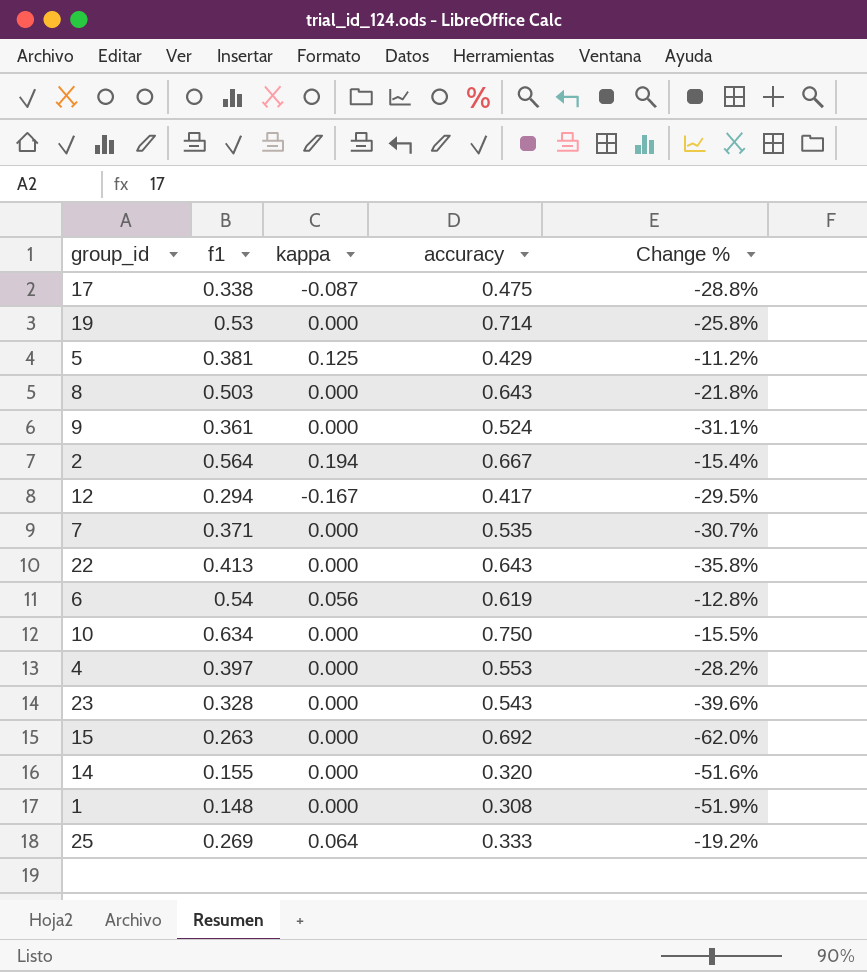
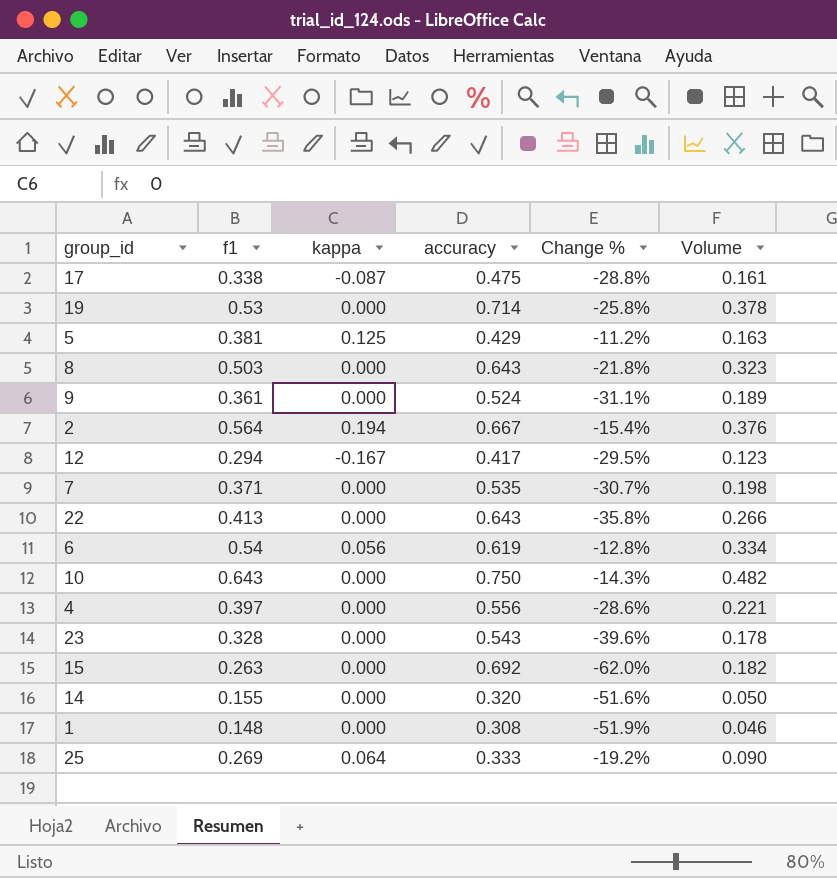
column Volume | formula: none -> [f1] * [accuracy]
10 | f1: 0.634 -> 0.643
10 | Change %: -15.5% -> -14.3%
4 | accuracy: 0.553 -> 0.556
4 | Change %: -28.2% -> -28.6%

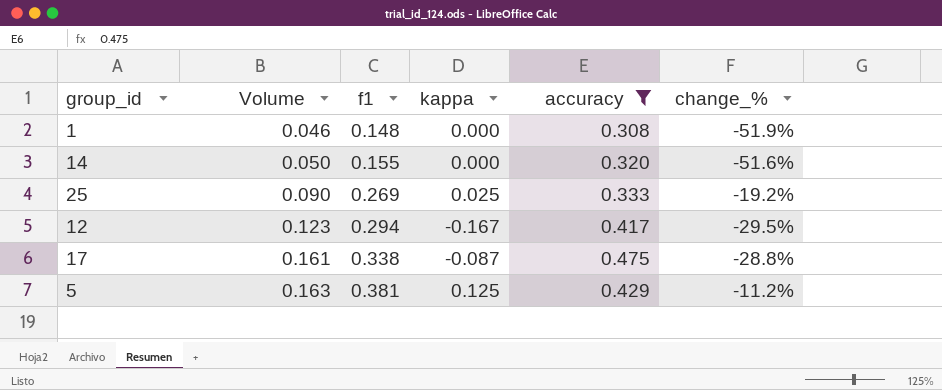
filter: none -> accuracy <= 0.475
row order: none -> Volume ascending
column Volume | position: 6 -> 2
column name: Change % -> change_%
25 | kappa: 0.064 -> 0.025

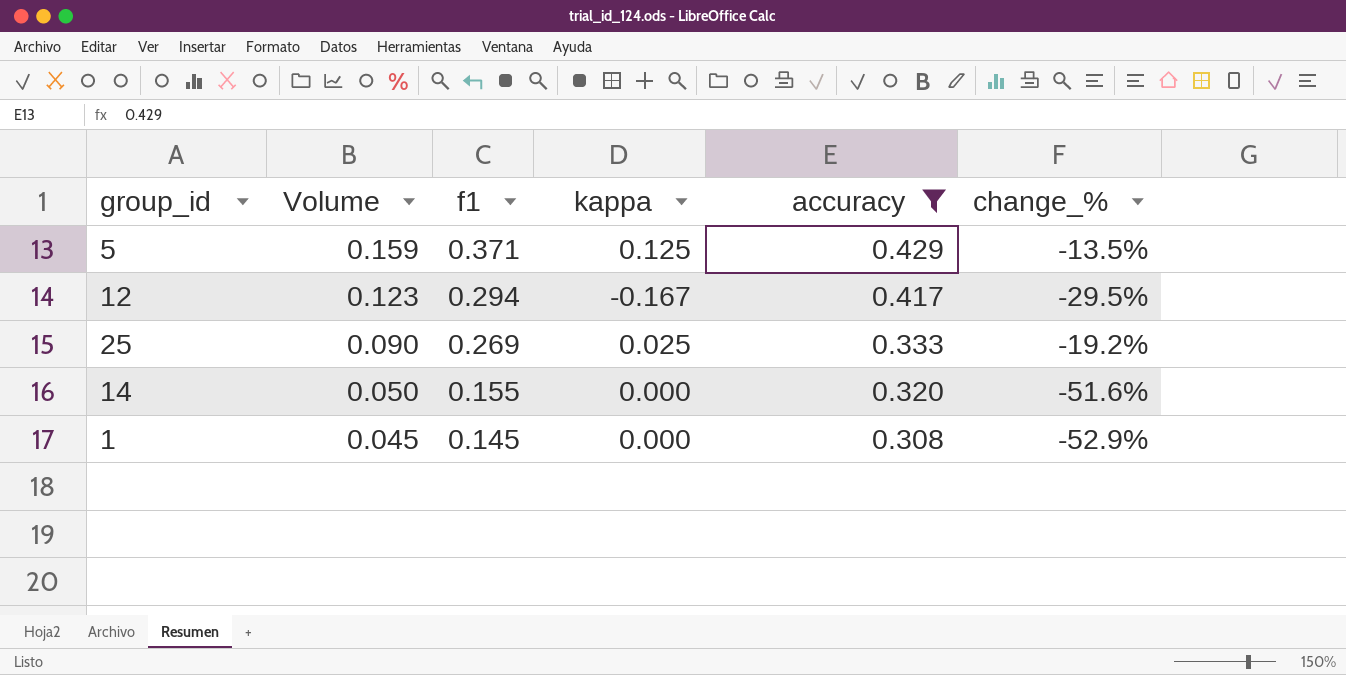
row order: Volume ascending -> Volume descending
row 17: 0.161 | 0.338 | -0.087 | 0.475 | -28.8% -> none
5 | Volume: 0.163 -> 0.159
5 | f1: 0.381 -> 0.371
5 | change_%: -11.2% -> -13.5%
1 | Volume: 0.046 -> 0.045
1 | f1: 0.148 -> 0.145
1 | change_%: -51.9% -> -52.9%

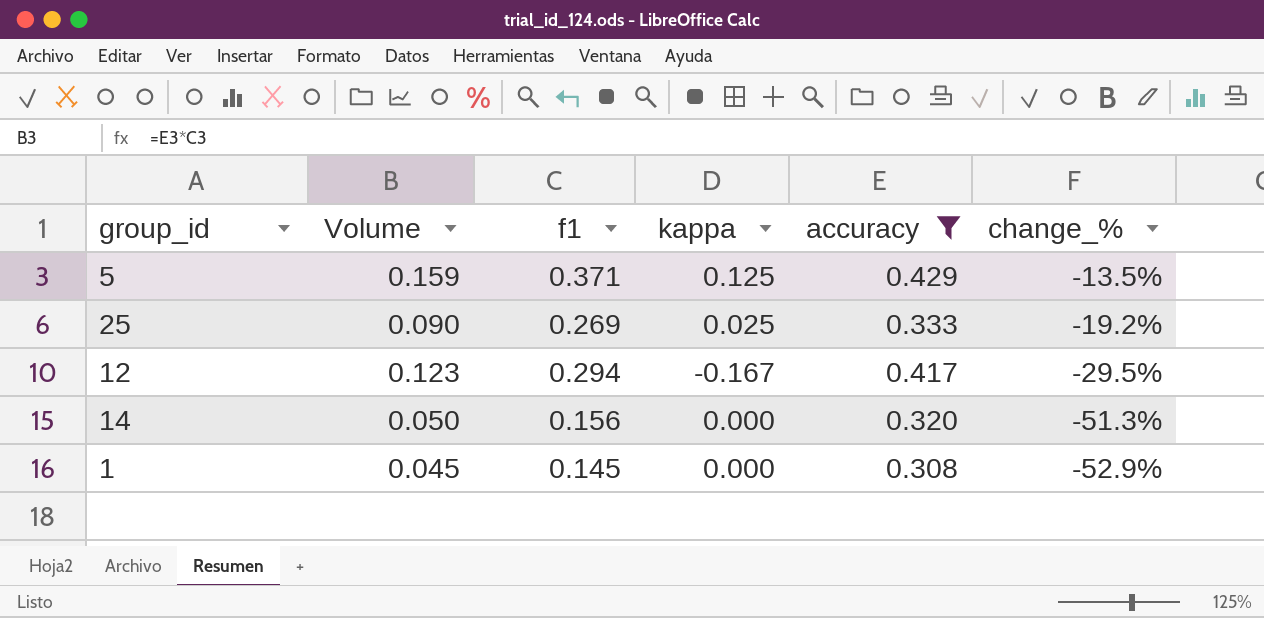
row order: Volume descending -> change_% descending
14 | f1: 0.155 -> 0.156
14 | change_%: -51.6% -> -51.3%

